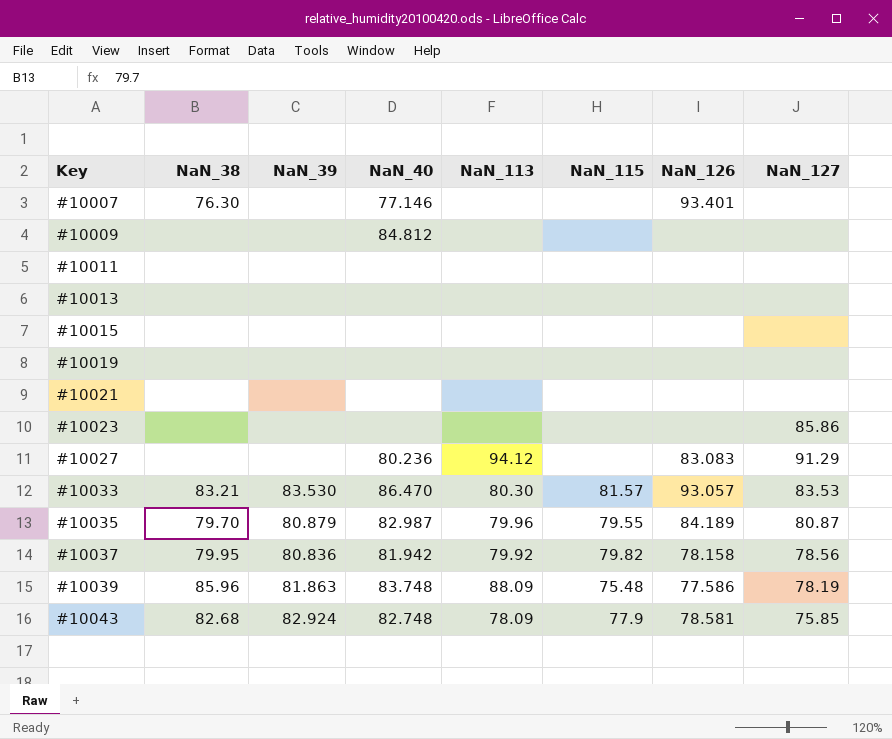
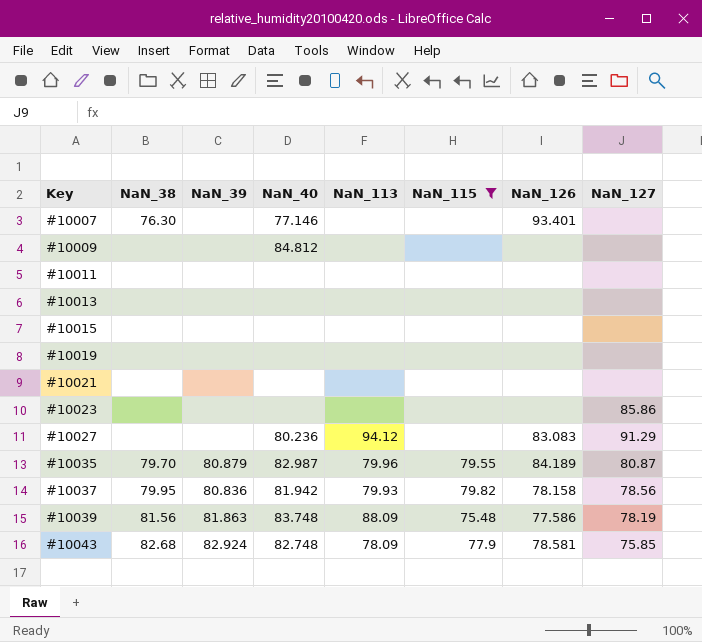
filter: none -> NaN_115 != 81.57
#10037 | NaN_113: 79.92 -> 79.93
#10039 | NaN_38: 85.96 -> 81.56

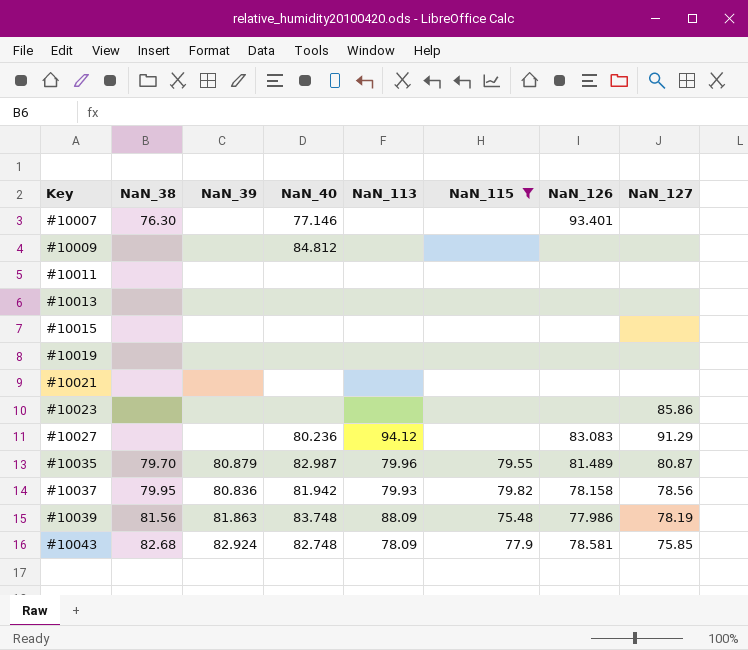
#10035 | NaN_126: 84.189 -> 81.489
#10039 | NaN_126: 77.586 -> 77.986

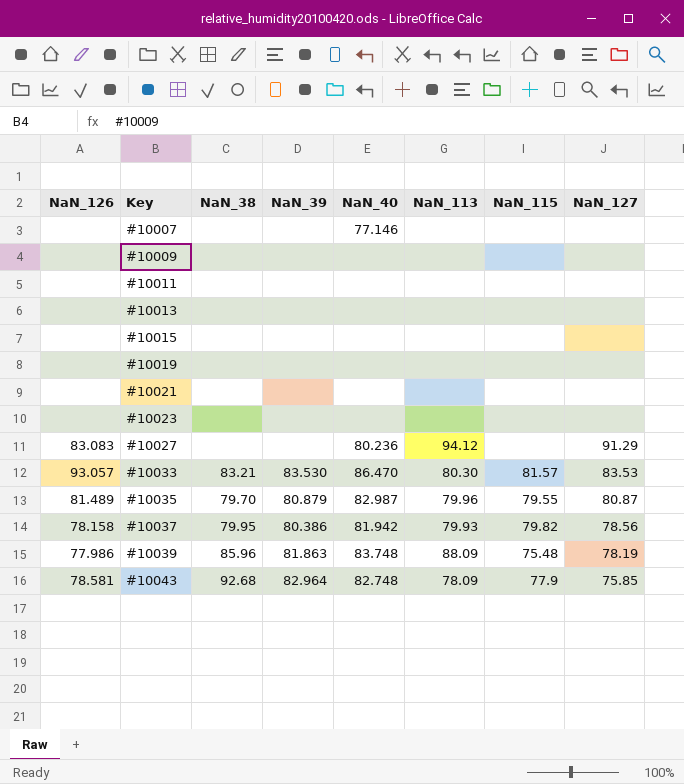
filter: NaN_115 != 81.57 -> none
column NaN_126 | position: 7 -> 1
#10007 | NaN_126: 93.401 -> none
#10007 | NaN_38: 76.30 -> none
#10009 | NaN_40: 84.812 -> none
#10023 | NaN_127: 85.86 -> none
#10037 | NaN_39: 80.836 -> 80.386
#10039 | NaN_38: 81.56 -> 85.96
#10043 | NaN_38: 82.68 -> 92.68
#10043 | NaN_39: 82.924 -> 82.964

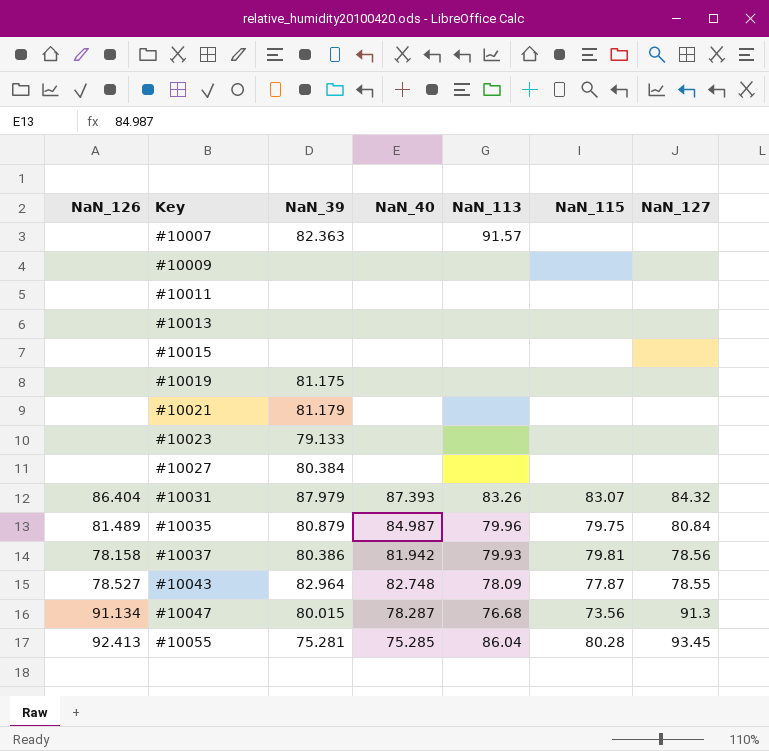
column NaN_38 | position: 3 -> none
row #10033: 93.057 | 83.21 | 83.530 | 86.470 | 80.30 | 81.57 | 83.53 -> none
row #10039: 77.986 | 85.96 | 81.863 | 83.748 | 88.09 | 75.48 | 78.19 -> none
#10007 | NaN_39: none -> 82.363
#10007 | NaN_40: 77.146 -> none
#10007 | NaN_113: none -> 91.57
#10019 | NaN_39: none -> 81.175
#10021 | NaN_39: none -> 81.179
#10023 | NaN_39: none -> 79.133
#10027 | NaN_126: 83.083 -> none
#10027 | NaN_39: none -> 80.384
#10027 | NaN_40: 80.236 -> none
#10027 | NaN_113: 94.12 -> none
#10027 | NaN_127: 91.29 -> none
row #10031: none -> 86.404 | 87.979 | 87.393 | 83.26 | 83.07 | 84.32
#10035 | NaN_40: 82.987 -> 84.987
#10035 | NaN_115: 79.55 -> 79.75
#10035 | NaN_127: 80.87 -> 80.84
#10037 | NaN_115: 79.82 -> 79.81
#10043 | NaN_126: 78.581 -> 78.527
#10043 | NaN_115: 77.9 -> 77.87
#10043 | NaN_127: 75.85 -> 78.55
row #10047: none -> 91.134 | 80.015 | 78.287 | 76.68 | 73.56 | 91.3
row #10055: none -> 92.413 | 75.281 | 75.285 | 86.04 | 80.28 | 93.45

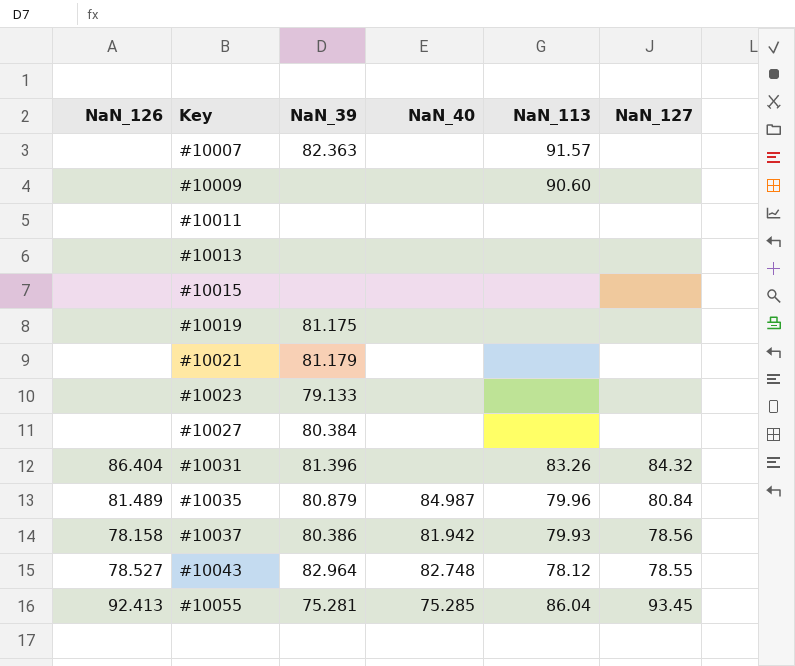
column NaN_115 | position: 6 -> none
row #10047: 91.134 | 80.015 | 78.287 | 76.68 | 73.56 | 91.3 -> none
#10009 | NaN_113: none -> 90.60
#10031 | NaN_39: 87.979 -> 81.396
#10031 | NaN_40: 87.393 -> none
#10043 | NaN_113: 78.09 -> 78.12

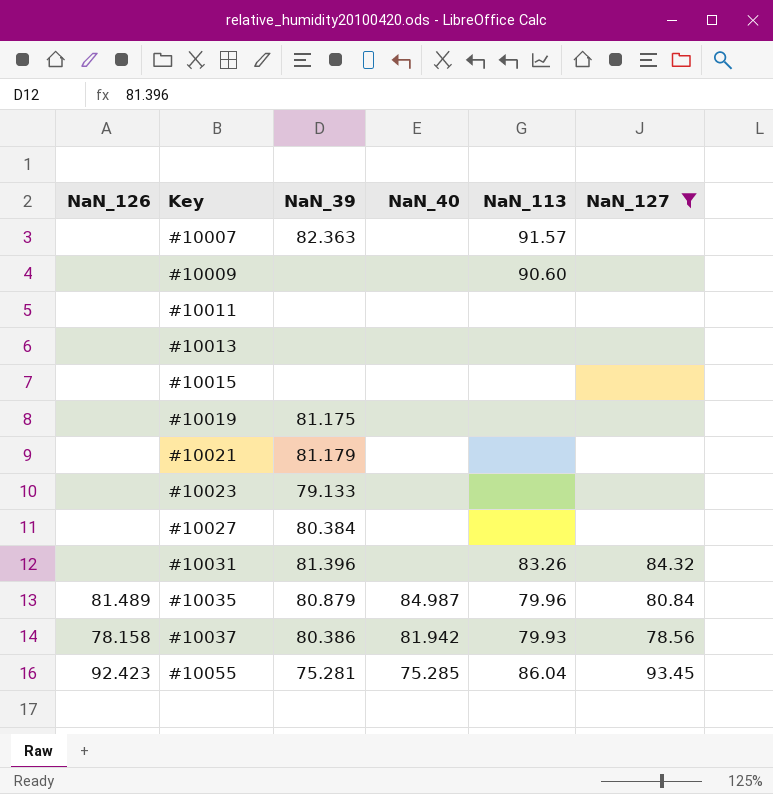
filter: none -> NaN_127 != 78.55
#10031 | NaN_126: 86.404 -> none
#10055 | NaN_126: 92.413 -> 92.423

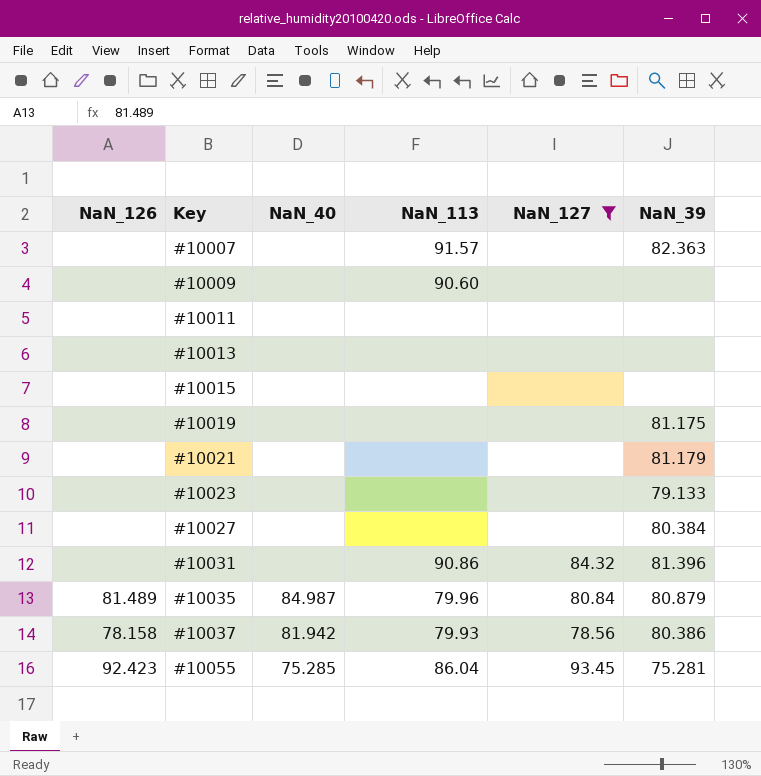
column NaN_39 | position: 3 -> 6
#10031 | NaN_113: 83.26 -> 90.86

